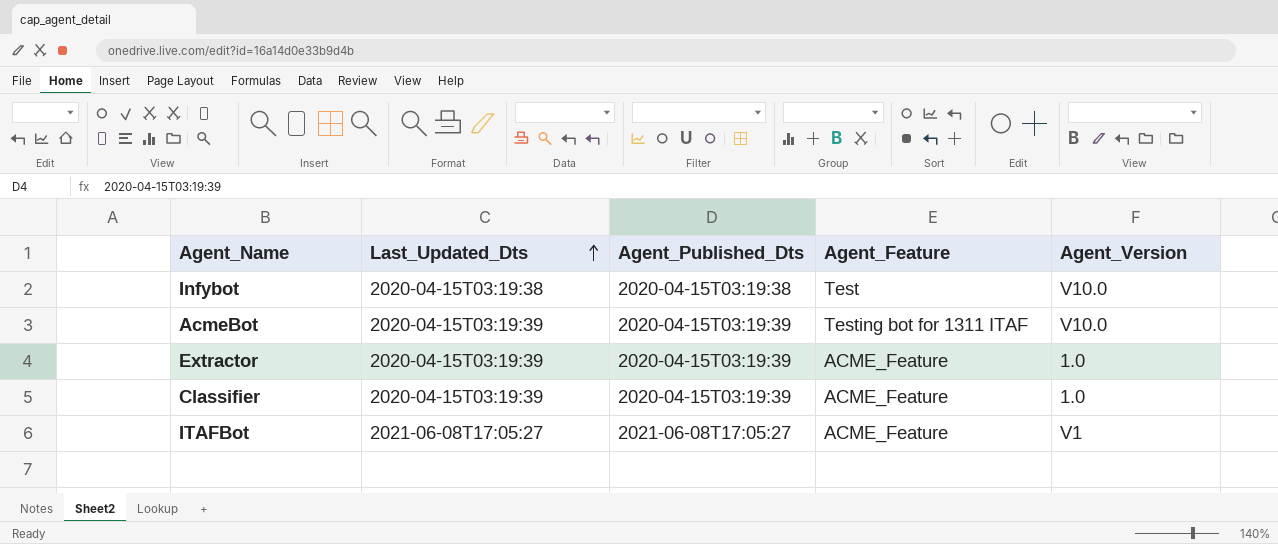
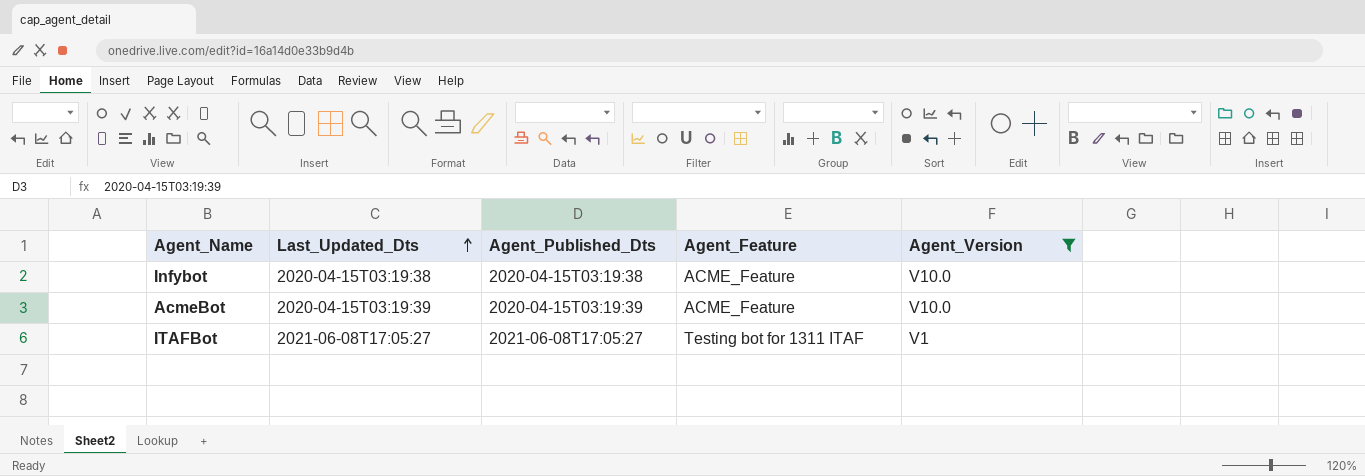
filter: none -> Agent_Version != 1.0
Infybot | Agent_Feature: Test -> ACME_Feature
AcmeBot | Agent_Feature: Testing bot for 1311 ITAF -> ACME_Feature
ITAFBot | Agent_Feature: ACME_Feature -> Testing bot for 1311 ITAF

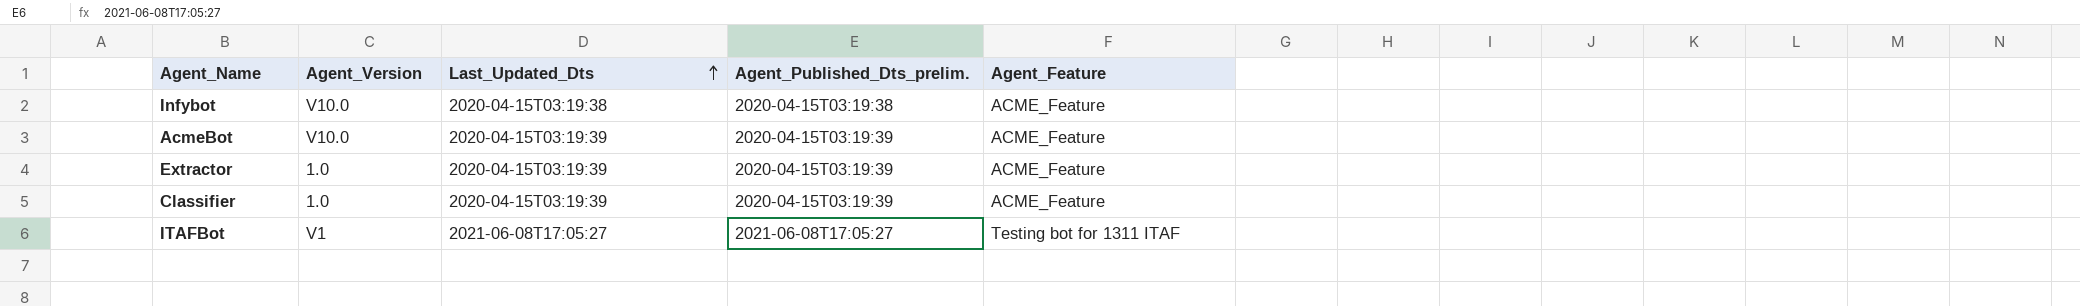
filter: Agent_Version != 1.0 -> none
column Agent_Version | position: 5 -> 2
column name: Agent_Published_Dts -> Agent_Published_Dts_prelim.

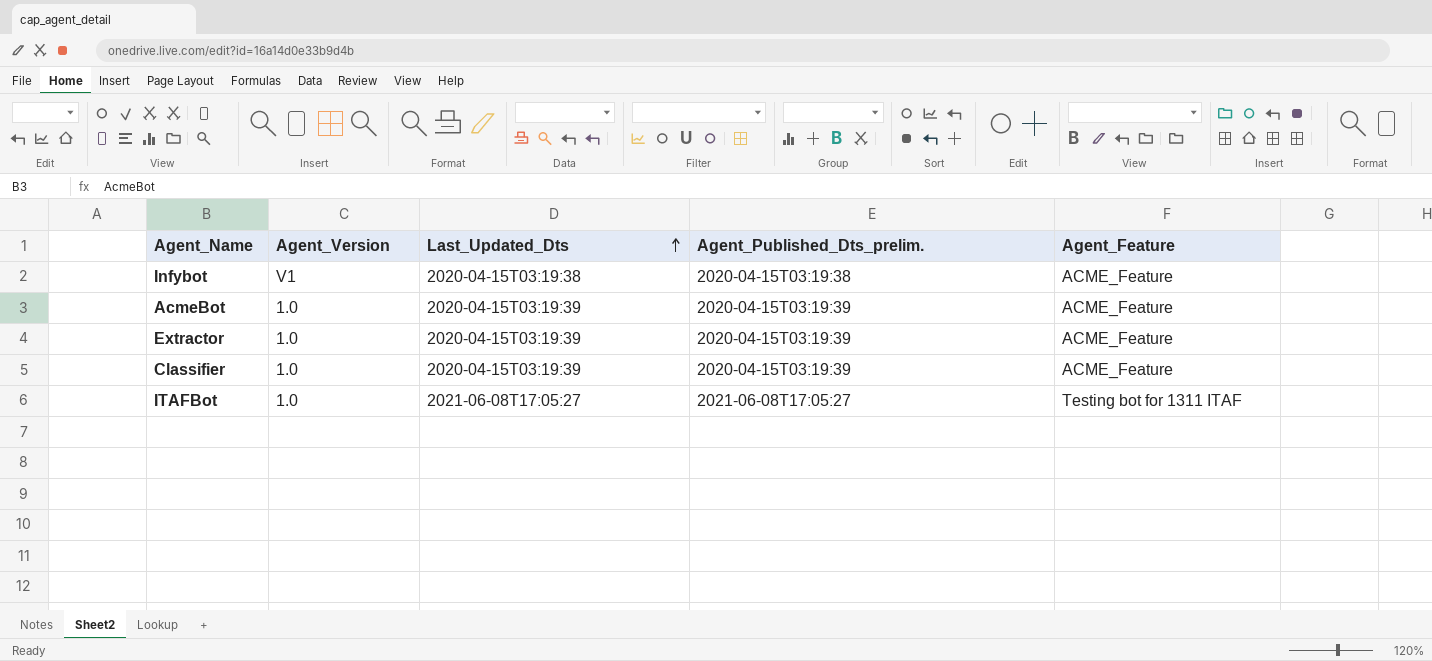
Infybot | Agent_Version: V10.0 -> V1
AcmeBot | Agent_Version: V10.0 -> 1.0
ITAFBot | Agent_Version: V1 -> 1.0

